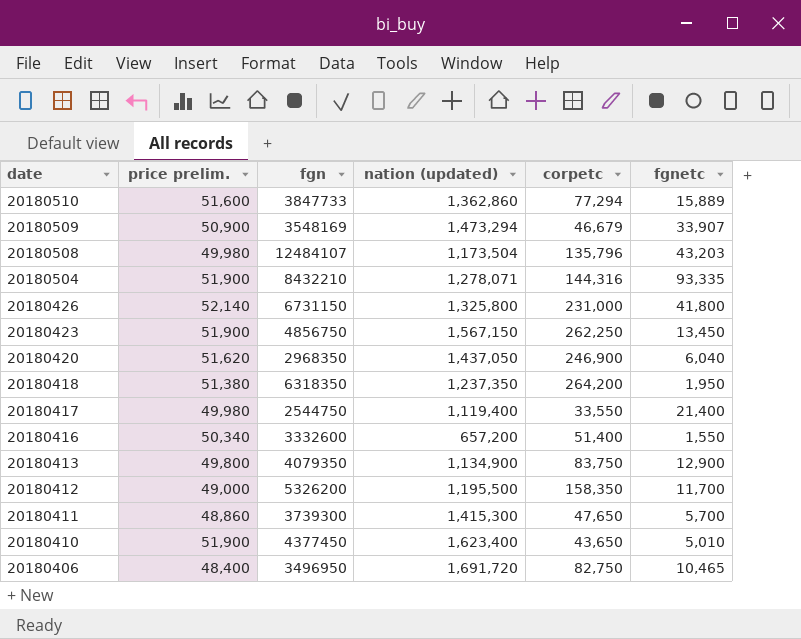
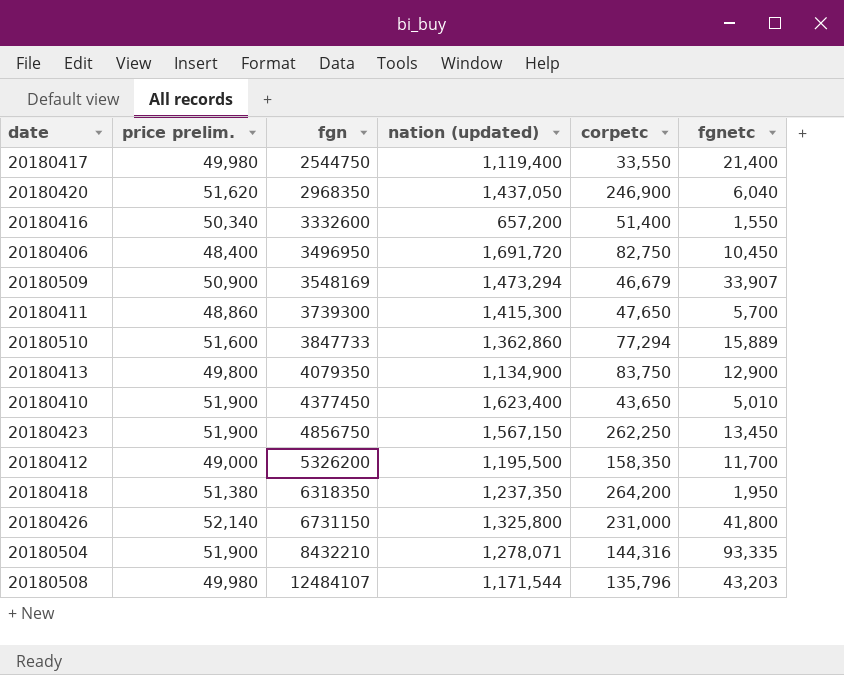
row order: date descending -> fgn ascending
20180406 | fgnetc: 10,465 -> 10,450
20180508 | nation (updated): 1,173,504 -> 1,171,544

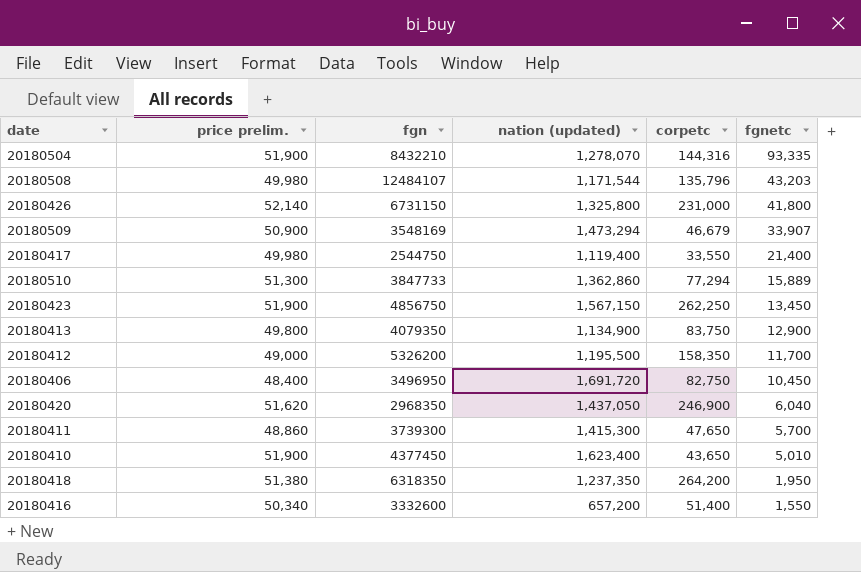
row order: fgn ascending -> fgnetc descending
20180504 | nation (updated): 1,278,071 -> 1,278,070
20180510 | price prelim.: 51,600 -> 51,300

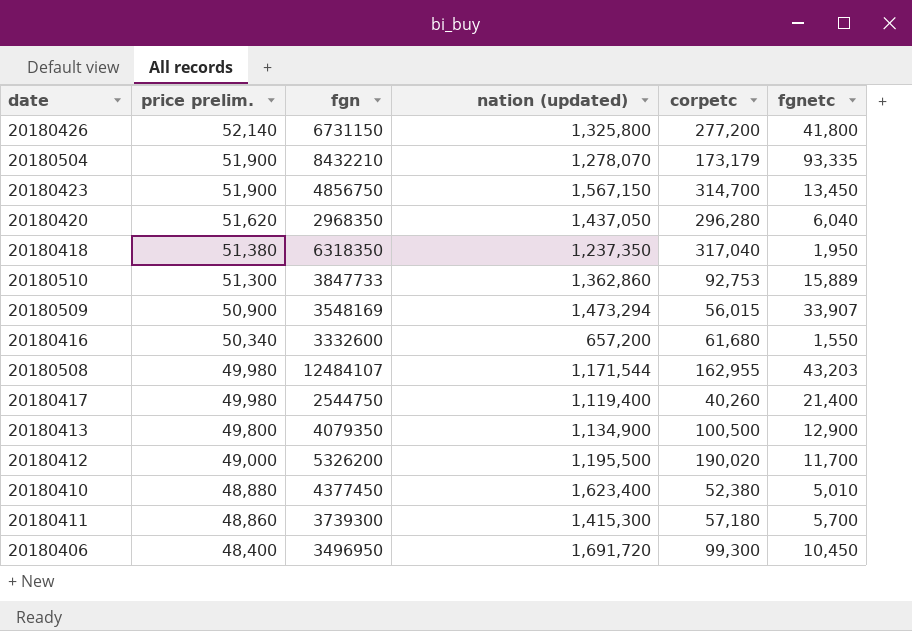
row order: fgnetc descending -> price prelim. descending
20180426 | corpetc: 231,000 -> 277,200
20180504 | corpetc: 144,316 -> 173,179
20180423 | corpetc: 262,250 -> 314,700
20180420 | corpetc: 246,900 -> 296,280
20180418 | corpetc: 264,200 -> 317,040
20180510 | corpetc: 77,294 -> 92,753
20180509 | corpetc: 46,679 -> 56,015
20180416 | corpetc: 51,400 -> 61,680
20180508 | corpetc: 135,796 -> 162,955
20180417 | corpetc: 33,550 -> 40,260
20180413 | corpetc: 83,750 -> 100,500
20180412 | corpetc: 158,350 -> 190,020
20180410 | price prelim.: 51,900 -> 48,880
20180410 | corpetc: 43,650 -> 52,380
20180411 | corpetc: 47,650 -> 57,180
20180406 | corpetc: 82,750 -> 99,300

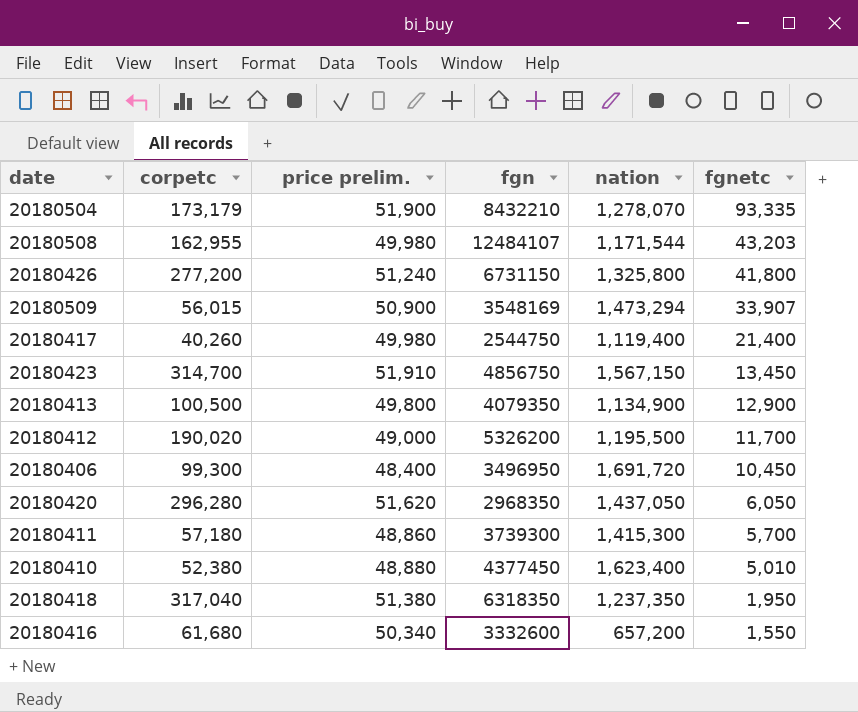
row order: price prelim. descending -> fgnetc descending
column corpetc | position: 5 -> 2
column name: nation (updated) -> nation
row 20180510: 51,300 | 3847733 | 1,362,860 | 92,753 | 15,889 -> none
20180426 | price prelim.: 52,140 -> 51,240
20180423 | price prelim.: 51,900 -> 51,910
20180420 | fgnetc: 6,040 -> 6,050

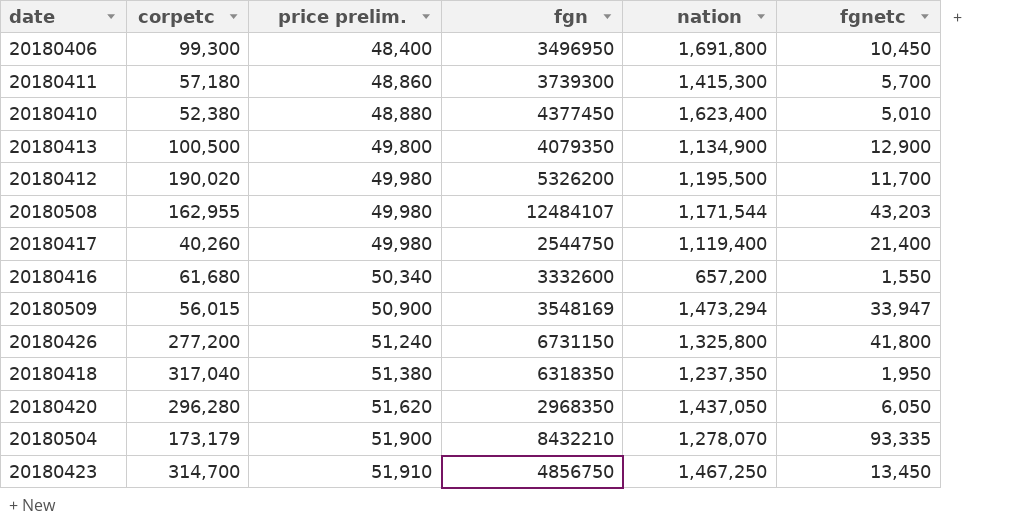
row order: fgnetc descending -> price prelim. ascending
20180406 | nation: 1,691,720 -> 1,691,800
20180412 | price prelim.: 49,000 -> 49,980
20180509 | fgnetc: 33,907 -> 33,947
20180423 | nation: 1,567,150 -> 1,467,250

